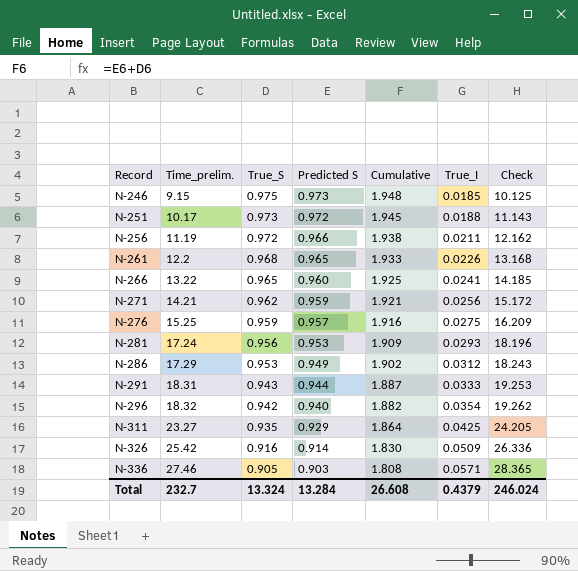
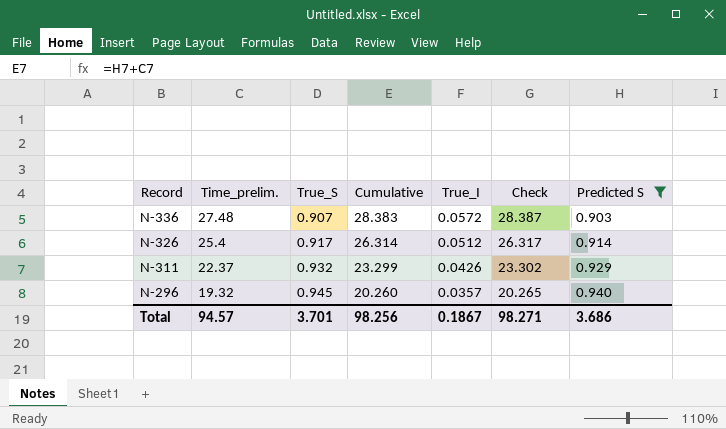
filter: none -> Predicted S <= 0.940
row order: Record ascending -> Record descending
column Cumulative | formula: [True_S] + [Predicted S] -> [Time_prelim.] + [Predicted S]
column Predicted S | position: 4 -> 7
N-336 | Time_prelim.: 27.46 -> 27.48
N-336 | True_S: 0.905 -> 0.907
N-336 | True_I: 0.0571 -> 0.0572
N-336 | Check: 28.365 -> 28.387
N-326 | Time_prelim.: 25.42 -> 25.4
N-326 | True_S: 0.916 -> 0.917
N-326 | True_I: 0.0509 -> 0.0512
N-326 | Check: 26.336 -> 26.317
N-311 | Time_prelim.: 23.27 -> 22.37
N-311 | True_S: 0.935 -> 0.932
N-311 | True_I: 0.0425 -> 0.0426
N-311 | Check: 24.205 -> 23.302
N-296 | Time_prelim.: 18.32 -> 19.32
N-296 | True_S: 0.942 -> 0.945
N-296 | True_I: 0.0354 -> 0.0357
N-296 | Check: 19.262 -> 20.265
Total | Time_prelim.: 232.7 -> 94.57
Total | True_S: 13.324 -> 3.701
Total | Cumulative: 26.608 -> 98.256
Total | True_I: 0.4379 -> 0.1867
Total | Check: 246.024 -> 98.271
Total | Predicted S: 13.284 -> 3.686

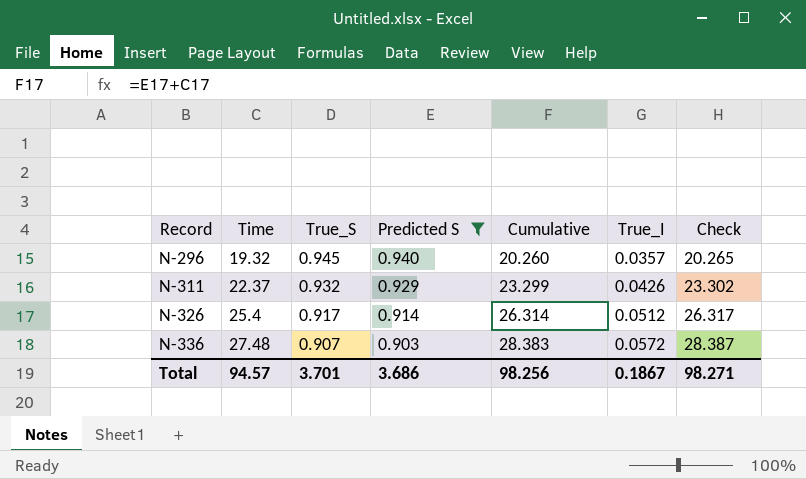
row order: Record descending -> Record ascending
column name: Time_prelim. -> Time
column Predicted S | position: 7 -> 4

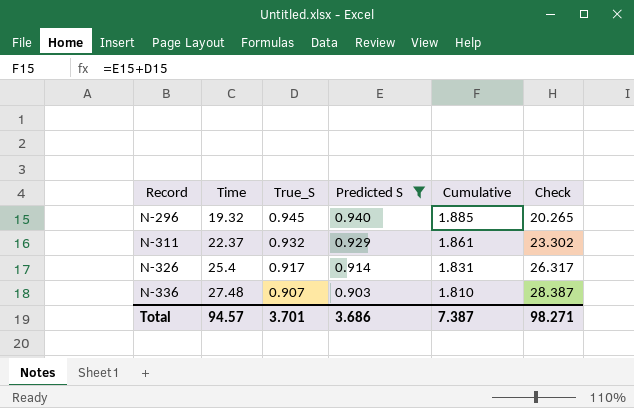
column True_I | position: 6 -> none
column Cumulative | formula: [Time] + [Predicted S] -> [True_S] + [Predicted S]
Total | Cumulative: 98.256 -> 7.387

